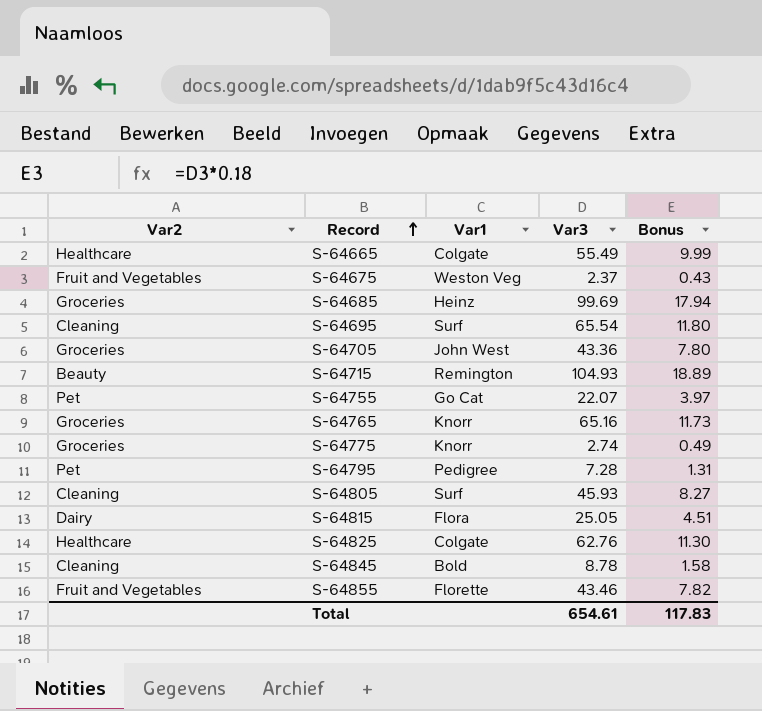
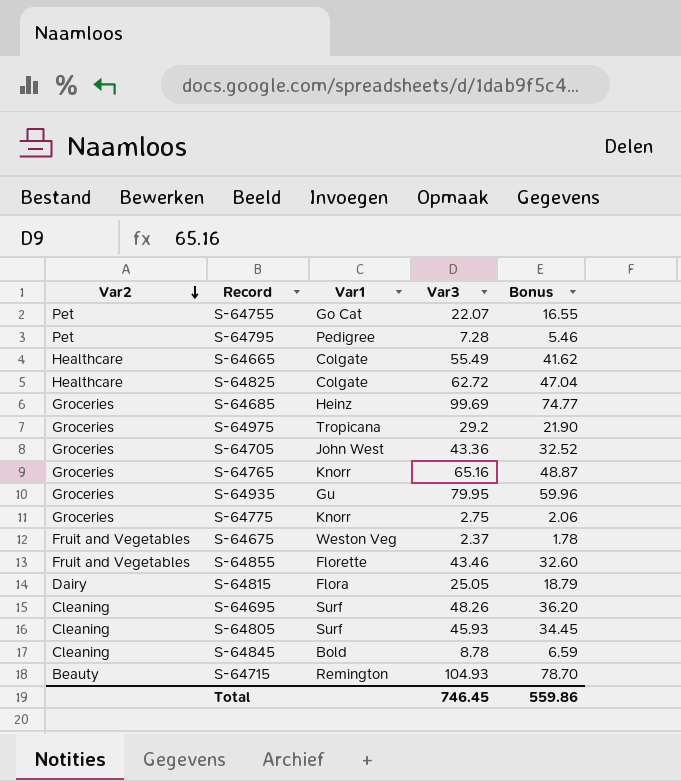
row order: Record ascending -> Var2 descending
column Bonus | formula: [Var3] * 0.18 -> [Var3] * 0.75
S-64825 | Var3: 62.76 -> 62.72
row S-64975: none -> Groceries | Tropicana | 29.2 | 21.90
row S-64935: none -> Groceries | Gu | 79.95 | 59.96
S-64775 | Var3: 2.74 -> 2.75
S-64695 | Var3: 65.54 -> 48.26
Total | Var3: 654.61 -> 746.45
Total | Bonus: 117.83 -> 559.86

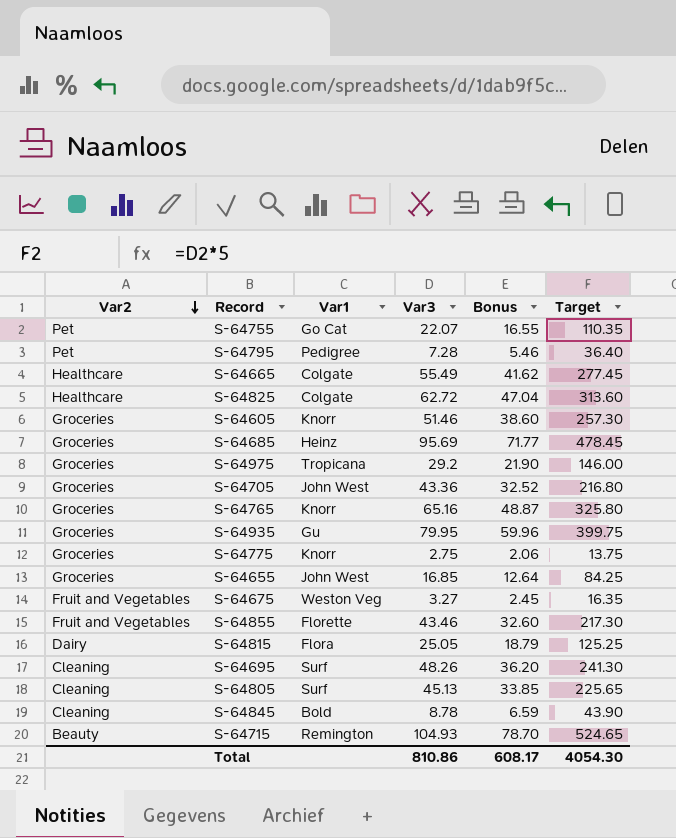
column Target | formula: none -> [Var3] * 5
row S-64605: none -> Groceries | Knorr | 51.46 | 38.60 | 257.30
S-64685 | Var3: 99.69 -> 95.69
S-64685 | Bonus: 74.77 -> 71.77
row S-64655: none -> Groceries | John West | 16.85 | 12.64 | 84.25
S-64675 | Var3: 2.37 -> 3.27
S-64675 | Bonus: 1.78 -> 2.45
S-64805 | Var3: 45.93 -> 45.13
S-64805 | Bonus: 34.45 -> 33.85
Total | Var3: 746.45 -> 810.86
Total | Bonus: 559.86 -> 608.17

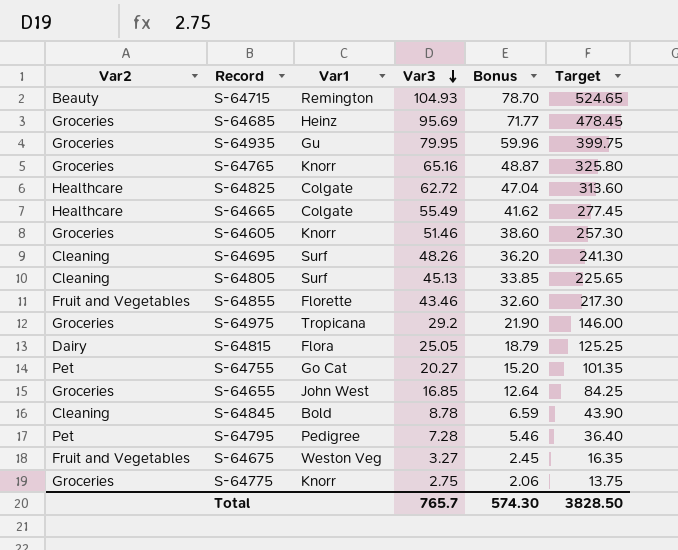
row order: Var2 descending -> Var3 descending
row S-64705: Groceries | John West | 43.36 | 32.52 | 216.80 -> none
S-64755 | Var3: 22.07 -> 20.27
S-64755 | Bonus: 16.55 -> 15.20
S-64755 | Target: 110.35 -> 101.35
Total | Var3: 810.86 -> 765.7
Total | Bonus: 608.17 -> 574.30
Total | Target: 4054.30 -> 3828.50

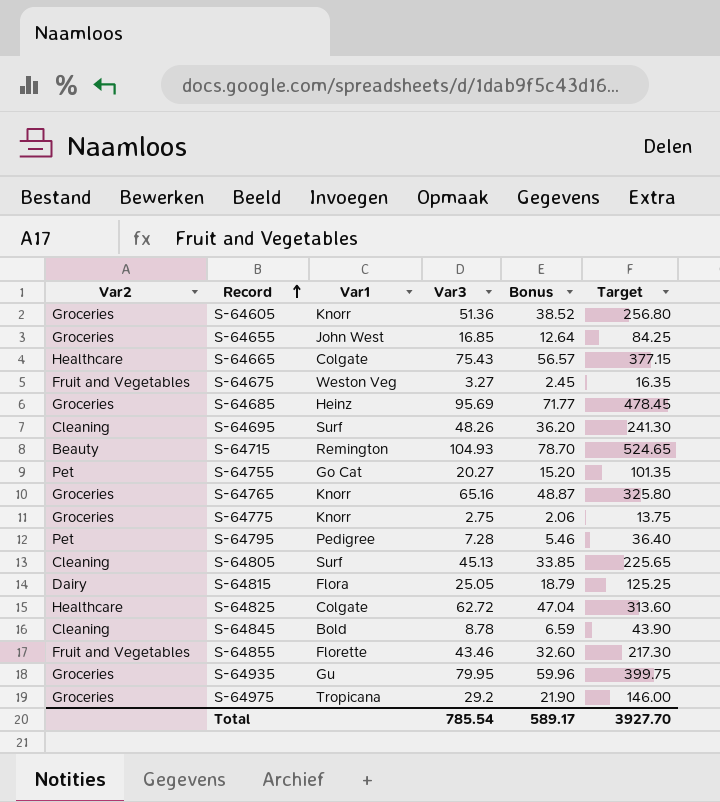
row order: Var3 descending -> Record ascending
S-64605 | Var3: 51.46 -> 51.36
S-64605 | Bonus: 38.60 -> 38.52
S-64605 | Target: 257.30 -> 256.80
S-64665 | Var3: 55.49 -> 75.43
S-64665 | Bonus: 41.62 -> 56.57
S-64665 | Target: 277.45 -> 377.15
Total | Var3: 765.7 -> 785.54
Total | Bonus: 574.30 -> 589.17
Total | Target: 3828.50 -> 3927.70

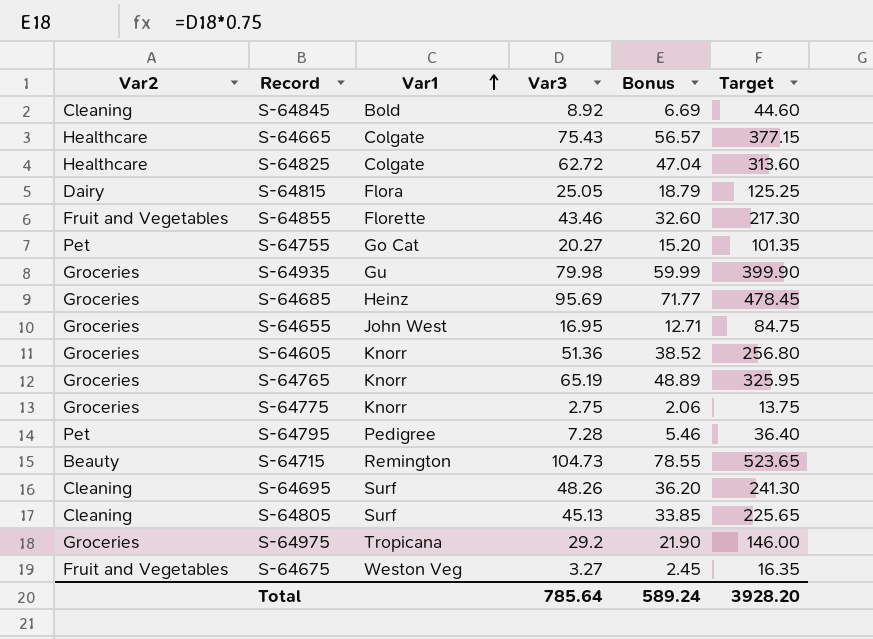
row order: Record ascending -> Var1 ascending
S-64845 | Var3: 8.78 -> 8.92
S-64845 | Bonus: 6.59 -> 6.69
S-64845 | Target: 43.90 -> 44.60
S-64935 | Var3: 79.95 -> 79.98
S-64935 | Bonus: 59.96 -> 59.99
S-64935 | Target: 399.75 -> 399.90
S-64655 | Var3: 16.85 -> 16.95
S-64655 | Bonus: 12.64 -> 12.71
S-64655 | Target: 84.25 -> 84.75
S-64765 | Var3: 65.16 -> 65.19
S-64765 | Bonus: 48.87 -> 48.89
S-64765 | Target: 325.80 -> 325.95
S-64715 | Var3: 104.93 -> 104.73
S-64715 | Bonus: 78.70 -> 78.55
S-64715 | Target: 524.65 -> 523.65
Total | Var3: 785.54 -> 785.64
Total | Bonus: 589.17 -> 589.24
Total | Target: 3927.70 -> 3928.20

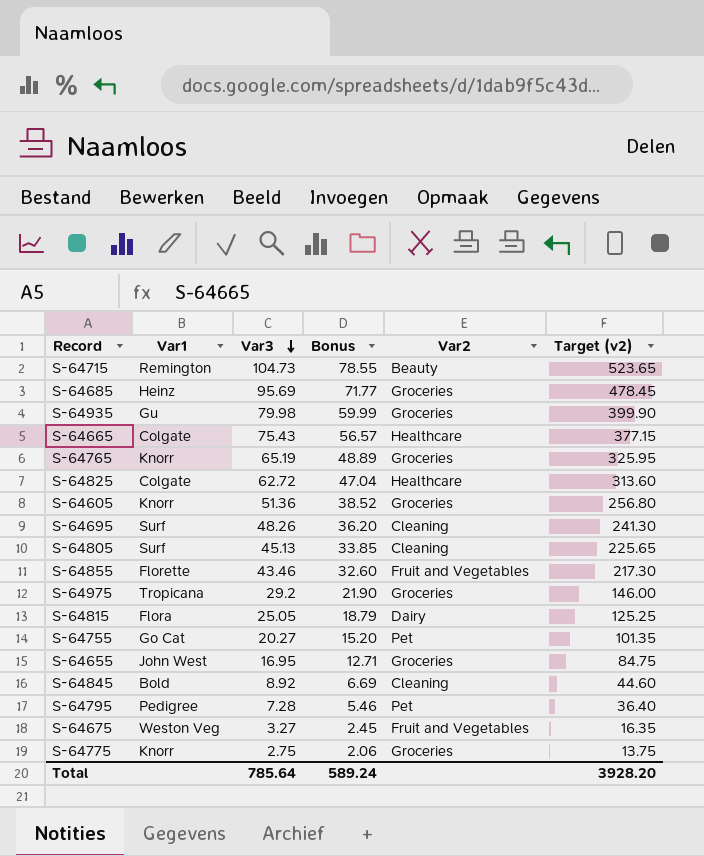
row order: Var1 ascending -> Var3 descending
column Var2 | position: 1 -> 5
column name: Target -> Target (v2)

